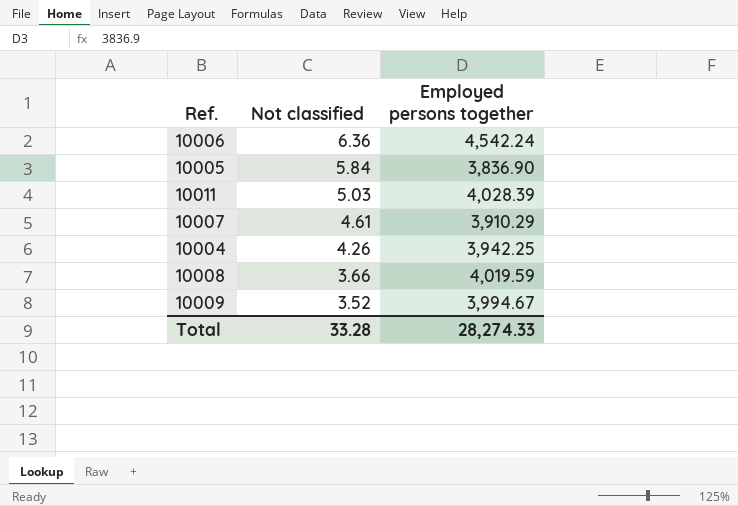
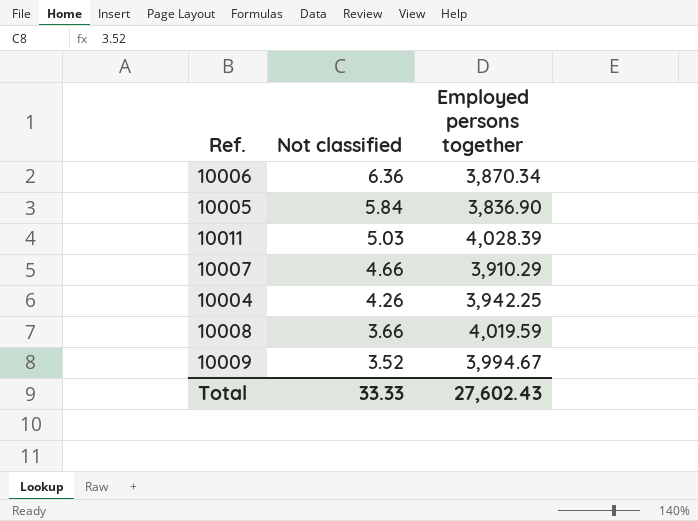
10006 | Employed persons together: 4,542.24 -> 3,870.34
10007 | Not classified: 4.61 -> 4.66
Total | Not classified: 33.28 -> 33.33
Total | Employed persons together: 28,274.33 -> 27,602.43

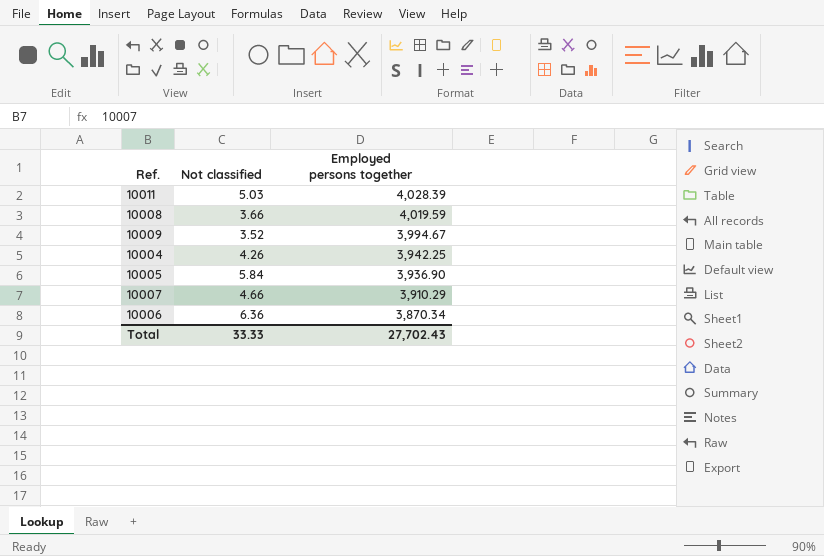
row order: Not classified descending -> Employed persons together descending
10005 | Employed persons together: 3,836.90 -> 3,936.90
Total | Employed persons together: 27,602.43 -> 27,702.43

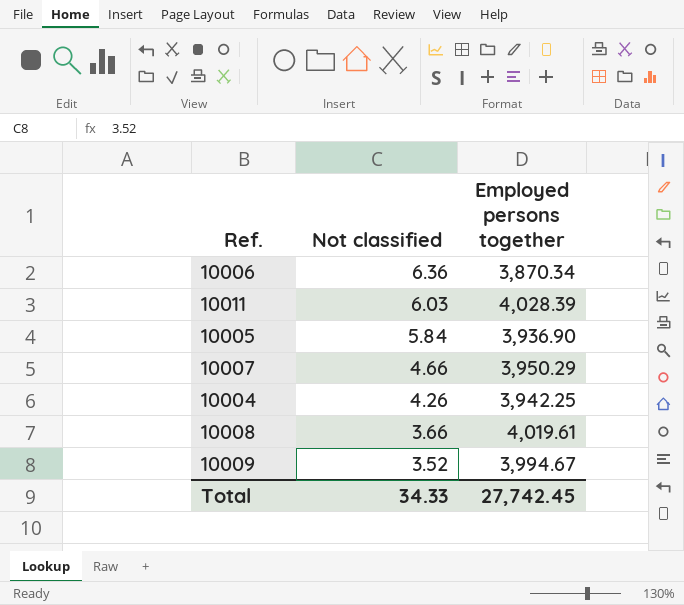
row order: Employed persons together descending -> Not classified descending
10011 | Not classified: 5.03 -> 6.03
10007 | Employed persons together: 3,910.29 -> 3,950.29
10008 | Employed persons together: 4,019.59 -> 4,019.61
Total | Not classified: 33.33 -> 34.33
Total | Employed persons together: 27,702.43 -> 27,742.45

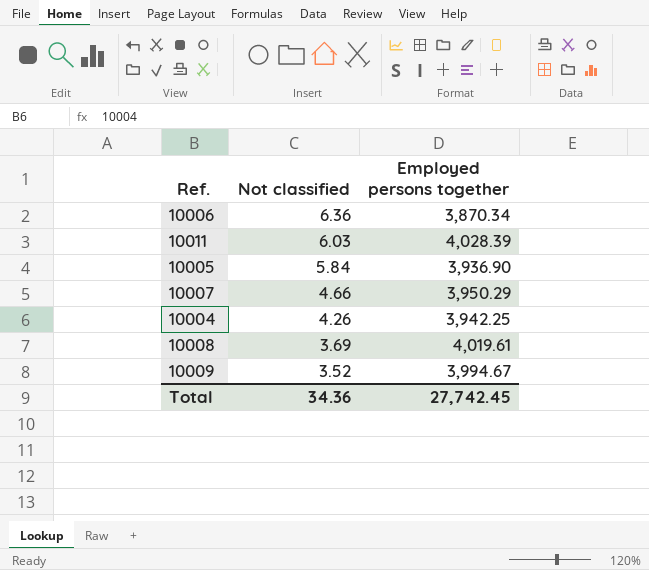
10008 | Not classified: 3.66 -> 3.69
Total | Not classified: 34.33 -> 34.36

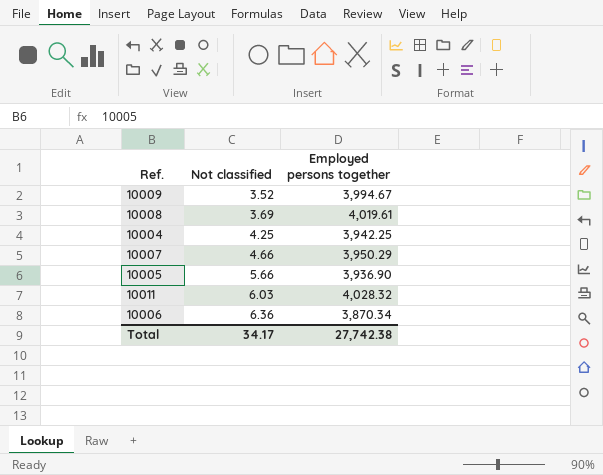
row order: Not classified descending -> Not classified ascending
10004 | Not classified: 4.26 -> 4.25
10005 | Not classified: 5.84 -> 5.66
10011 | Employed persons together: 4,028.39 -> 4,028.32
Total | Not classified: 34.36 -> 34.17
Total | Employed persons together: 27,742.45 -> 27,742.38

